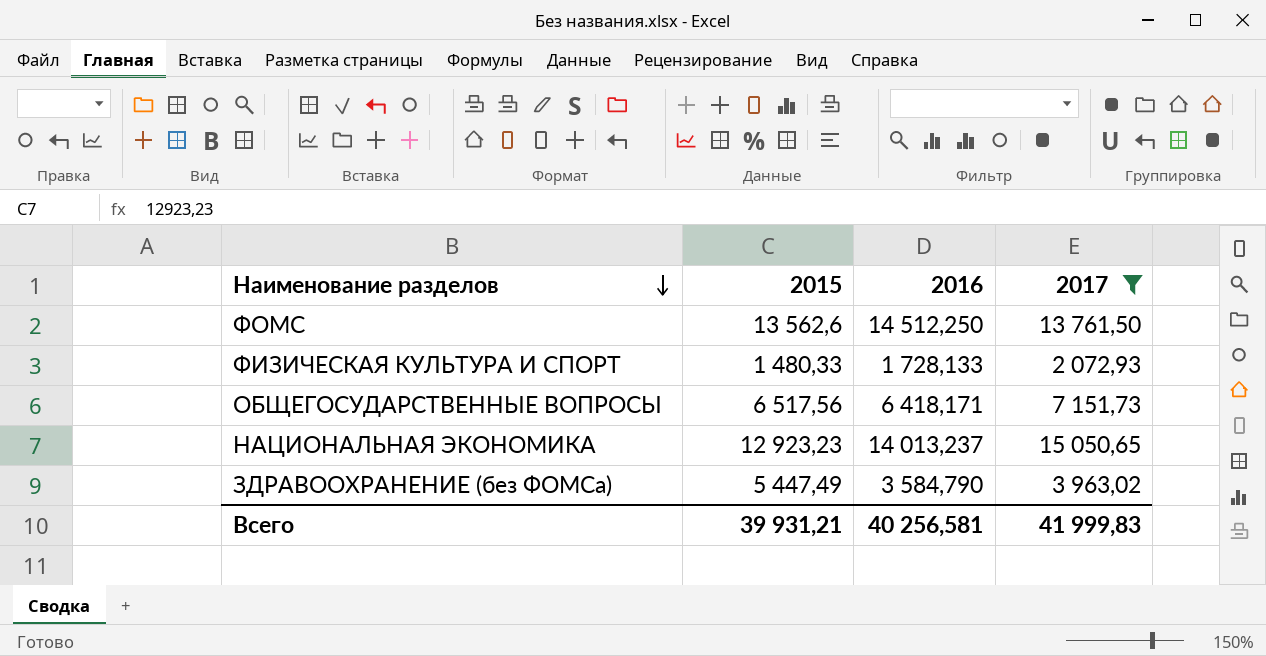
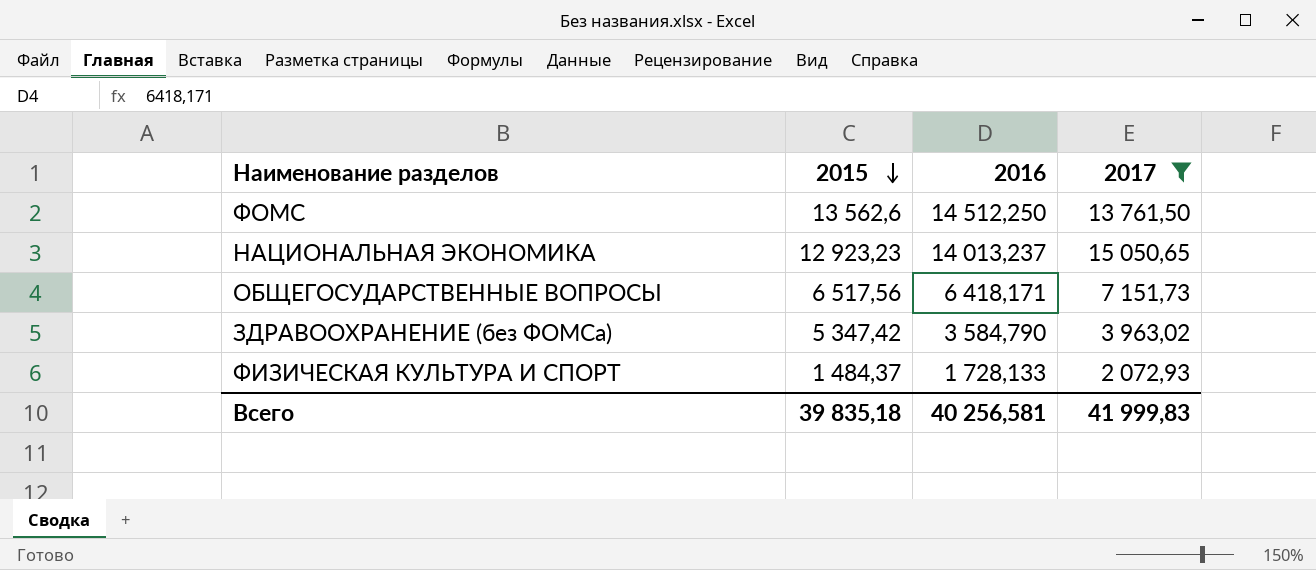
row order: Наименование разделов descending -> 2015 descending
ЗДРАВООХРАНЕНИЕ (без ФОМСа) | 2015: 5 447,49 -> 5 347,42
ФИЗИЧЕСКАЯ КУЛЬТУРА И СПОРТ | 2015: 1 480,33 -> 1 484,37
Всего | 2015: 39 931,21 -> 39 835,18

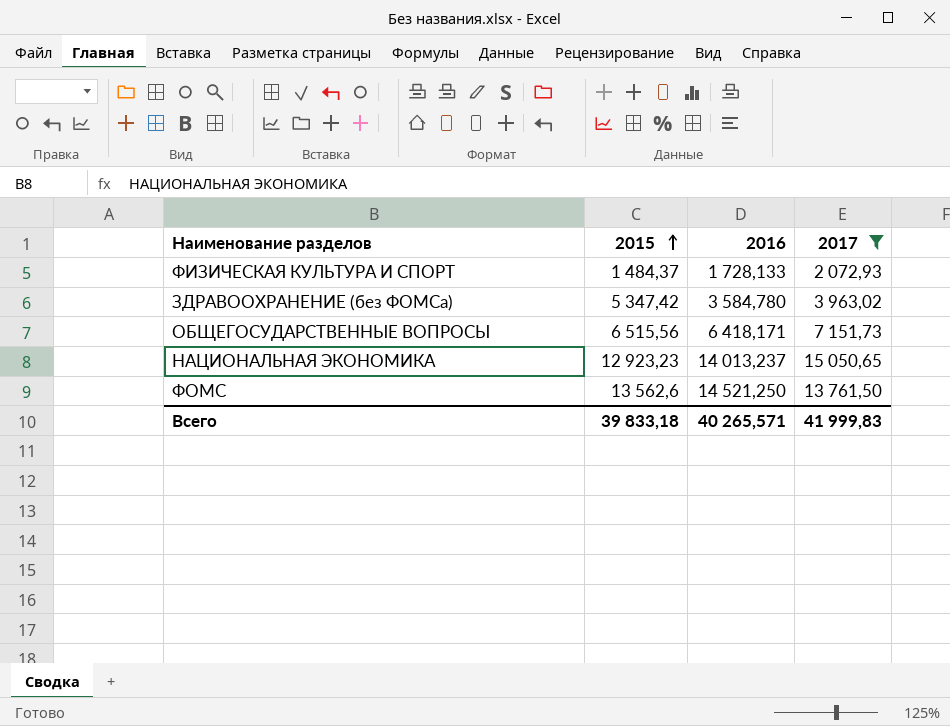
row order: 2015 descending -> 2015 ascending
ЗДРАВООХРАНЕНИЕ (без ФОМСа) | 2016: 3 584,790 -> 3 584,780
ОБЩЕГОСУДАРСТВЕННЫЕ ВОПРОСЫ | 2015: 6 517,56 -> 6 515,56
ФОМС | 2016: 14 512,250 -> 14 521,250
Всего | 2015: 39 835,18 -> 39 833,18
Всего | 2016: 40 256,581 -> 40 265,571

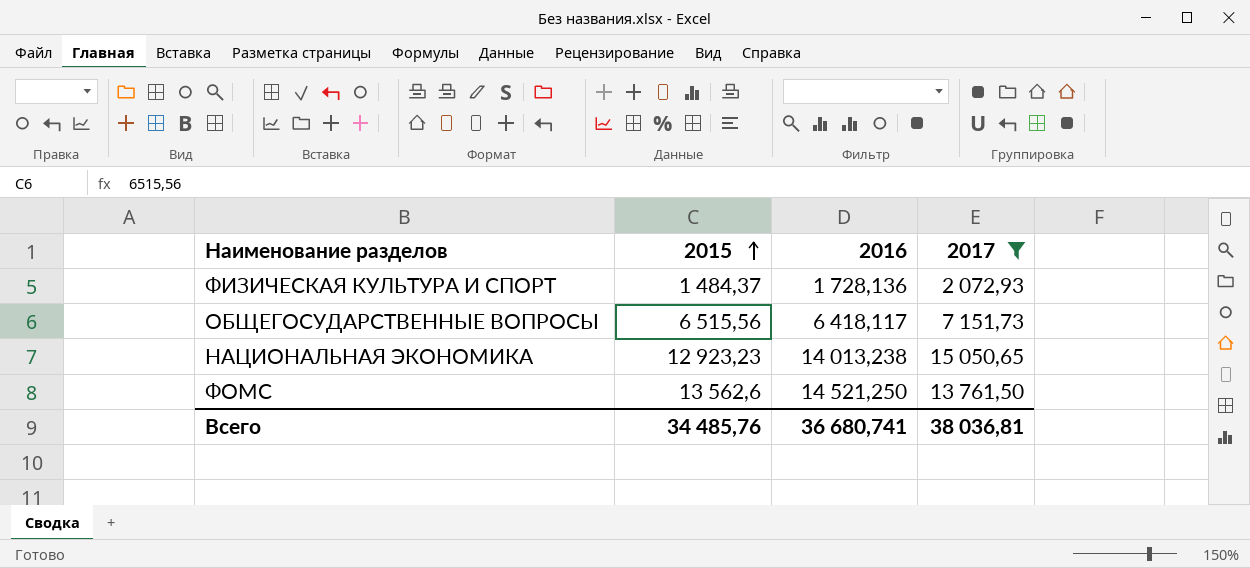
row ЗДРАВООХРАНЕНИЕ (без ФОМСа): 5 347,42 | 3 584,780 | 3 963,02 -> none
ФИЗИЧЕСКАЯ КУЛЬТУРА И СПОРТ | 2016: 1 728,133 -> 1 728,136
ОБЩЕГОСУДАРСТВЕННЫЕ ВОПРОСЫ | 2016: 6 418,171 -> 6 418,117
НАЦИОНАЛЬНАЯ ЭКОНОМИКА | 2016: 14 013,237 -> 14 013,238
Всего | 2015: 39 833,18 -> 34 485,76
Всего | 2016: 40 265,571 -> 36 680,741
Всего | 2017: 41 999,83 -> 38 036,81

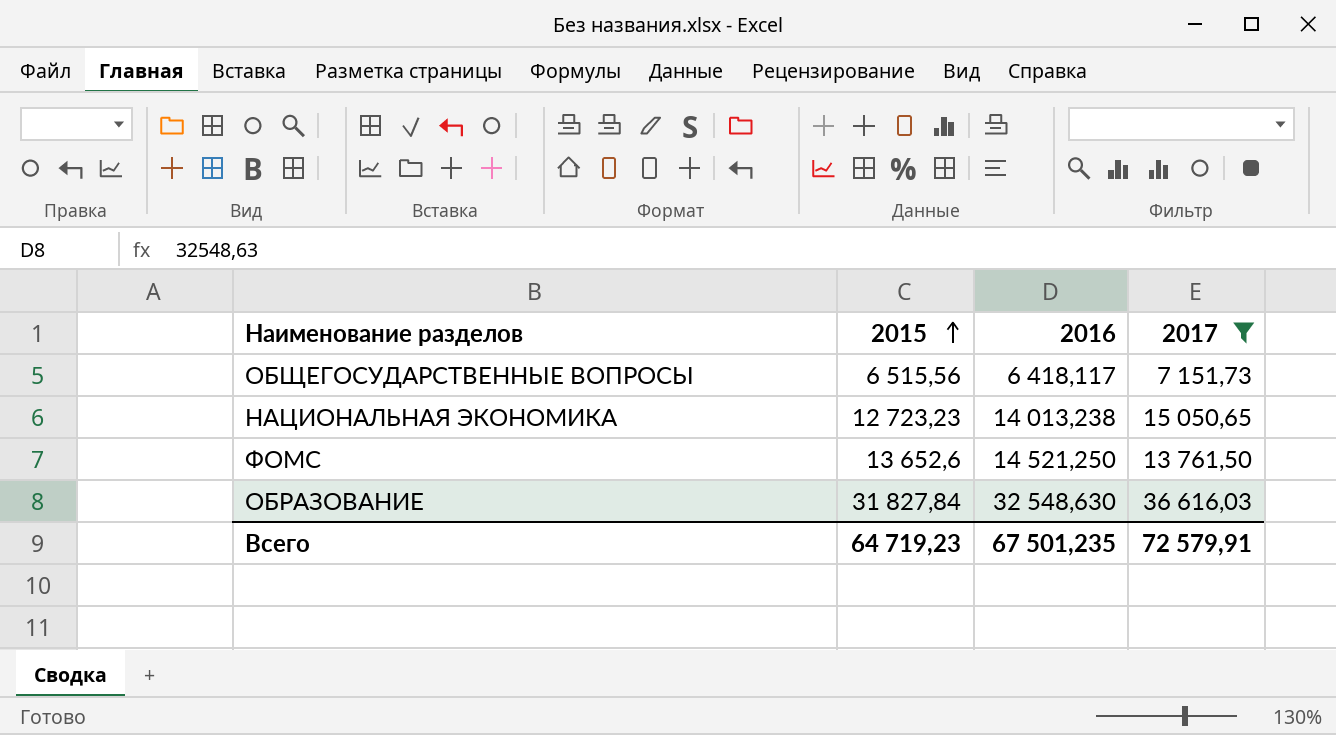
row ФИЗИЧЕСКАЯ КУЛЬТУРА И СПОРТ: 1 484,37 | 1 728,136 | 2 072,93 -> none
НАЦИОНАЛЬНАЯ ЭКОНОМИКА | 2015: 12 923,23 -> 12 723,23
ФОМС | 2015: 13 562,6 -> 13 652,6
row ОБРАЗОВАНИЕ: none -> 31 827,84 | 32 548,630 | 36 616,03
Всего | 2015: 34 485,76 -> 64 719,23
Всего | 2016: 36 680,741 -> 67 501,235
Всего | 2017: 38 036,81 -> 72 579,91

